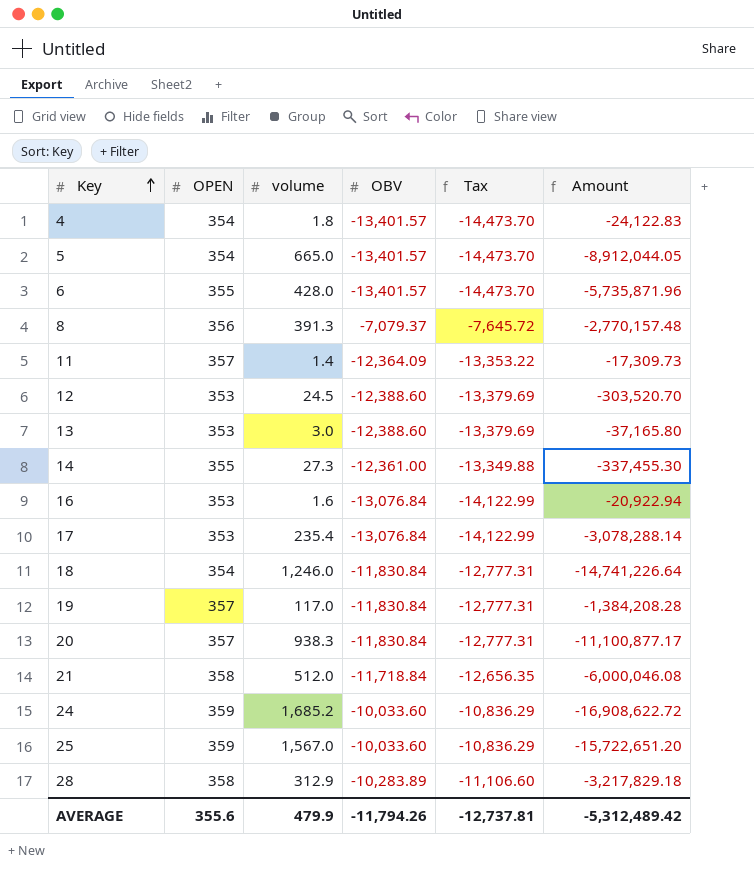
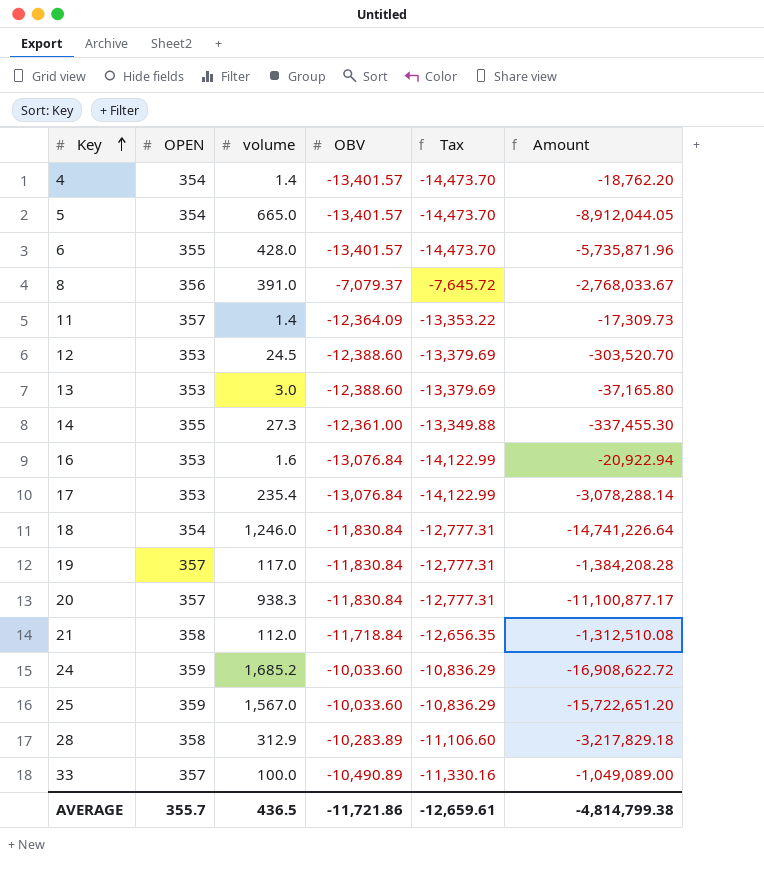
4 | volume: 1.8 -> 1.4
4 | Amount: -24,122.83 -> -18,762.20
8 | volume: 391.3 -> 391.0
8 | Amount: -2,770,157.48 -> -2,768,033.67
21 | volume: 512.0 -> 112.0
21 | Amount: -6,000,046.08 -> -1,312,510.08
row 33: none -> 357 | 100.0 | -10,490.89 | -11,330.16 | -1,049,089.00
AVERAGE | OPEN: 355.6 -> 355.7
AVERAGE | volume: 479.9 -> 436.5
AVERAGE | OBV: -11,794.26 -> -11,721.86
AVERAGE | Tax: -12,737.81 -> -12,659.61
AVERAGE | Amount: -5,312,489.42 -> -4,814,799.38

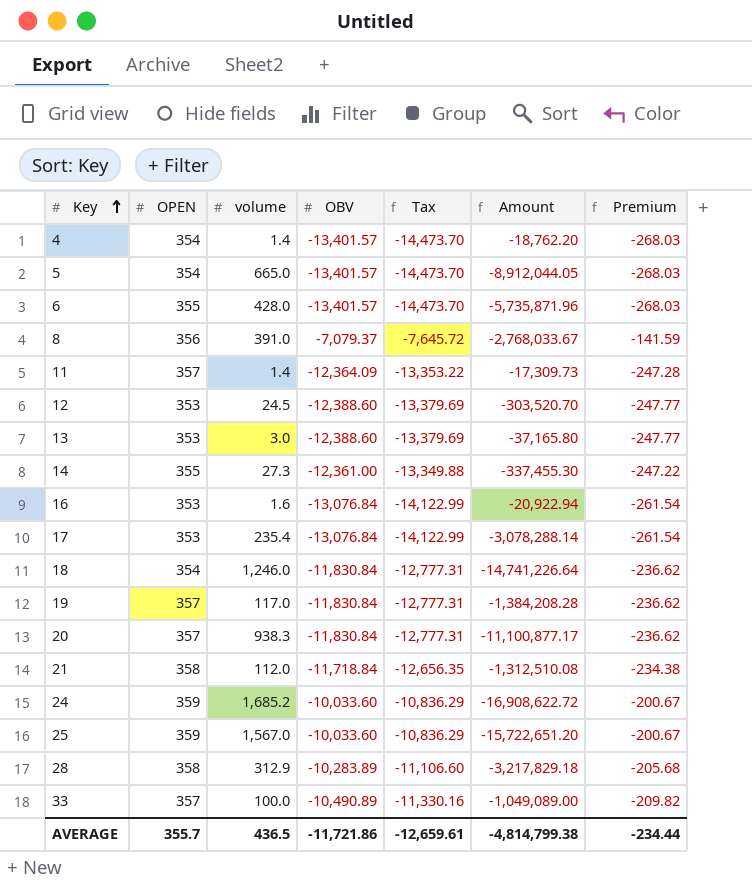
column Premium | formula: none -> [OBV] * 0.02

